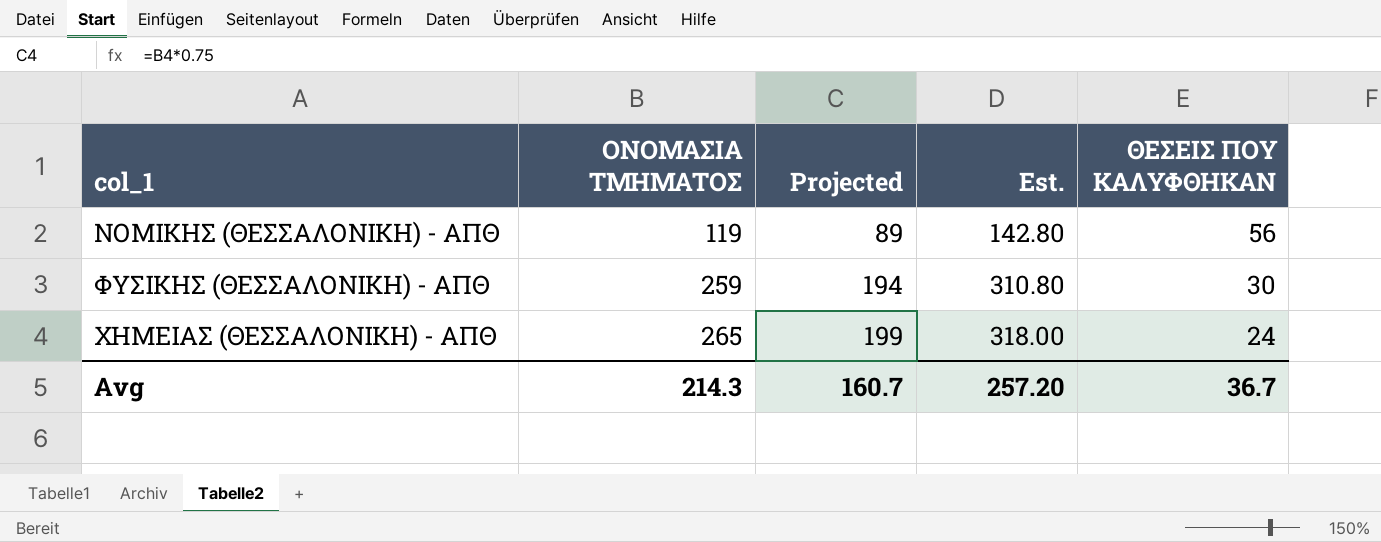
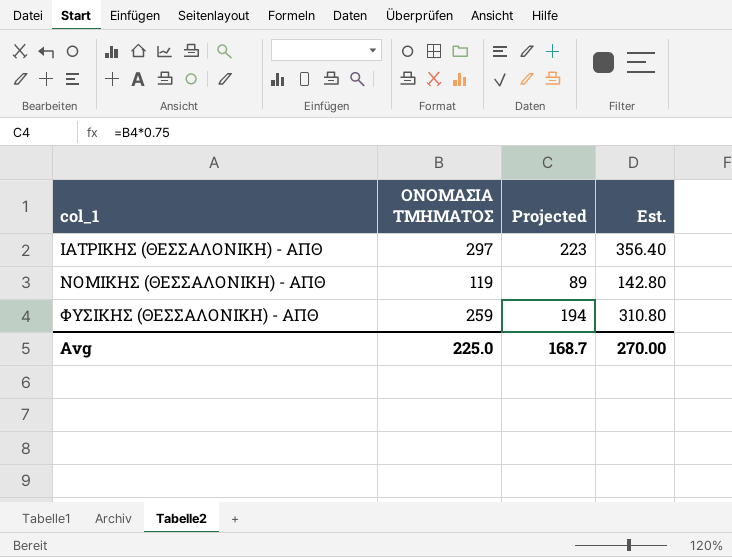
column ΘΕΣΕΙΣ ΠΟΥ ΚΑΛΥΦΘΗΚΑΝ | position: 5 -> none
row ΧΗΜΕΙΑΣ (ΘΕΣΣΑΛΟΝΙΚΗ) - ΑΠΘ: 265 | 199 | 318.00 | 24 -> none
row ΙΑΤΡΙΚΗΣ (ΘΕΣΣΑΛΟΝΙΚΗ) - ΑΠΘ: none -> 297 | 223 | 356.40
Avg | ΟΝΟΜΑΣΙΑ ΤΜΗΜΑΤΟΣ: 214.3 -> 225.0
Avg | Projected: 160.7 -> 168.7
Avg | Est.: 257.20 -> 270.00

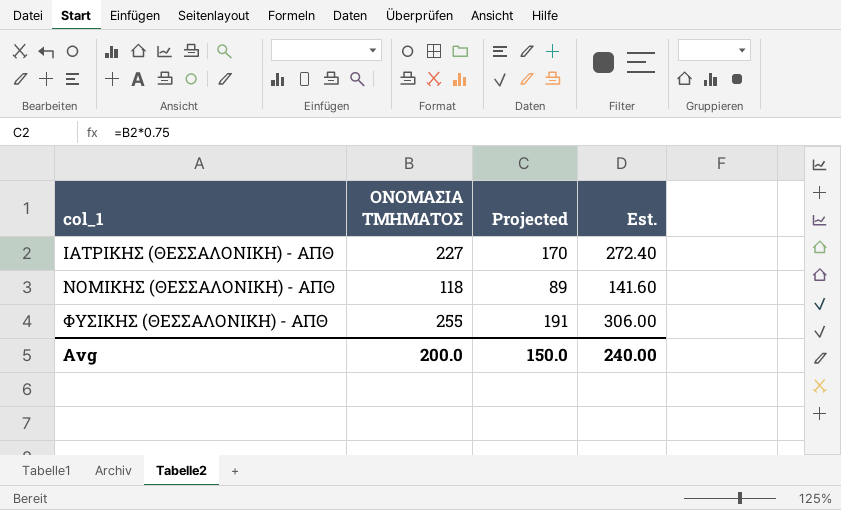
ΙΑΤΡΙΚΗΣ (ΘΕΣΣΑΛΟΝΙΚΗ) - ΑΠΘ | ΟΝΟΜΑΣΙΑ ΤΜΗΜΑΤΟΣ: 297 -> 227
ΙΑΤΡΙΚΗΣ (ΘΕΣΣΑΛΟΝΙΚΗ) - ΑΠΘ | Projected: 223 -> 170
ΙΑΤΡΙΚΗΣ (ΘΕΣΣΑΛΟΝΙΚΗ) - ΑΠΘ | Est.: 356.40 -> 272.40
ΝΟΜΙΚΗΣ (ΘΕΣΣΑΛΟΝΙΚΗ) - ΑΠΘ | ΟΝΟΜΑΣΙΑ ΤΜΗΜΑΤΟΣ: 119 -> 118
ΝΟΜΙΚΗΣ (ΘΕΣΣΑΛΟΝΙΚΗ) - ΑΠΘ | Est.: 142.80 -> 141.60
ΦΥΣΙΚΗΣ (ΘΕΣΣΑΛΟΝΙΚΗ) - ΑΠΘ | ΟΝΟΜΑΣΙΑ ΤΜΗΜΑΤΟΣ: 259 -> 255
ΦΥΣΙΚΗΣ (ΘΕΣΣΑΛΟΝΙΚΗ) - ΑΠΘ | Projected: 194 -> 191
ΦΥΣΙΚΗΣ (ΘΕΣΣΑΛΟΝΙΚΗ) - ΑΠΘ | Est.: 310.80 -> 306.00
Avg | ΟΝΟΜΑΣΙΑ ΤΜΗΜΑΤΟΣ: 225.0 -> 200.0
Avg | Projected: 168.7 -> 150.0
Avg | Est.: 270.00 -> 240.00

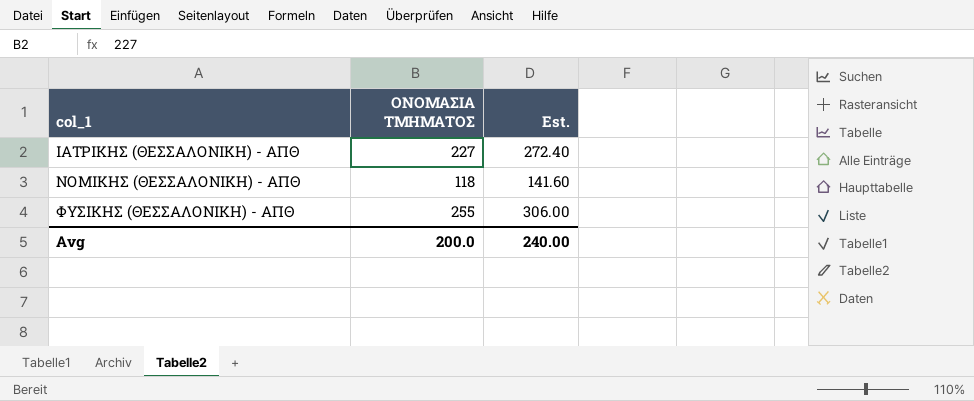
column Projected | formula: [ΟΝΟΜΑΣΙΑ ΤΜΗΜΑΤΟΣ] * 0.75 -> none

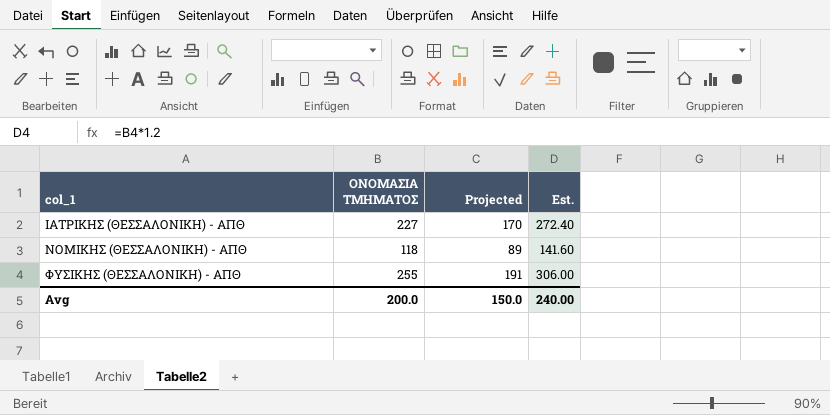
column Projected | formula: none -> [ΟΝΟΜΑΣΙΑ ΤΜΗΜΑΤΟΣ] * 0.75

